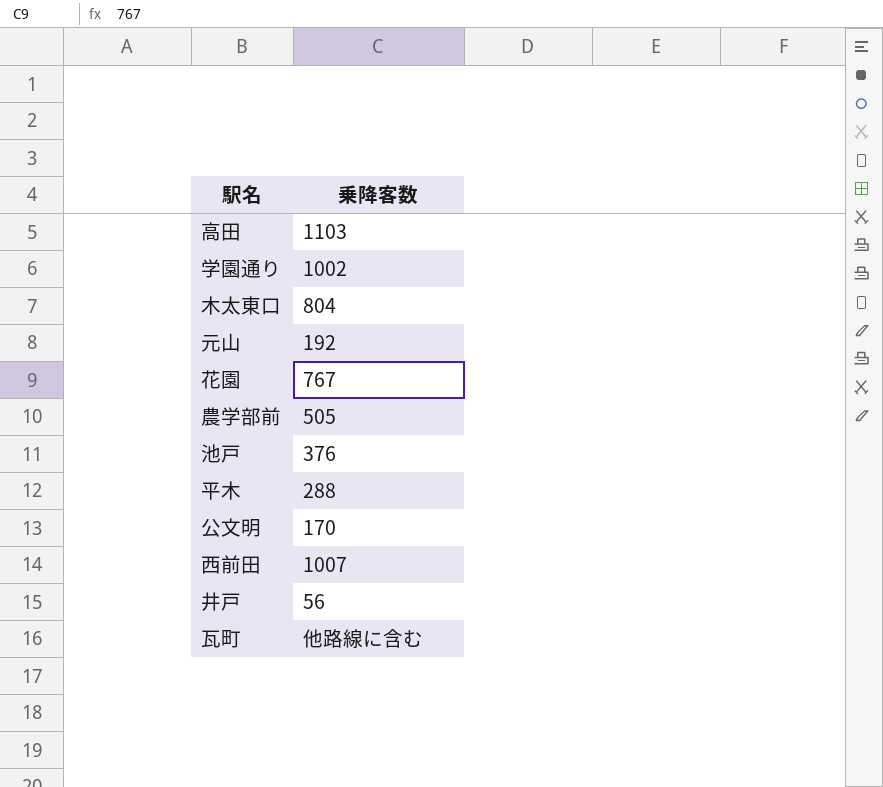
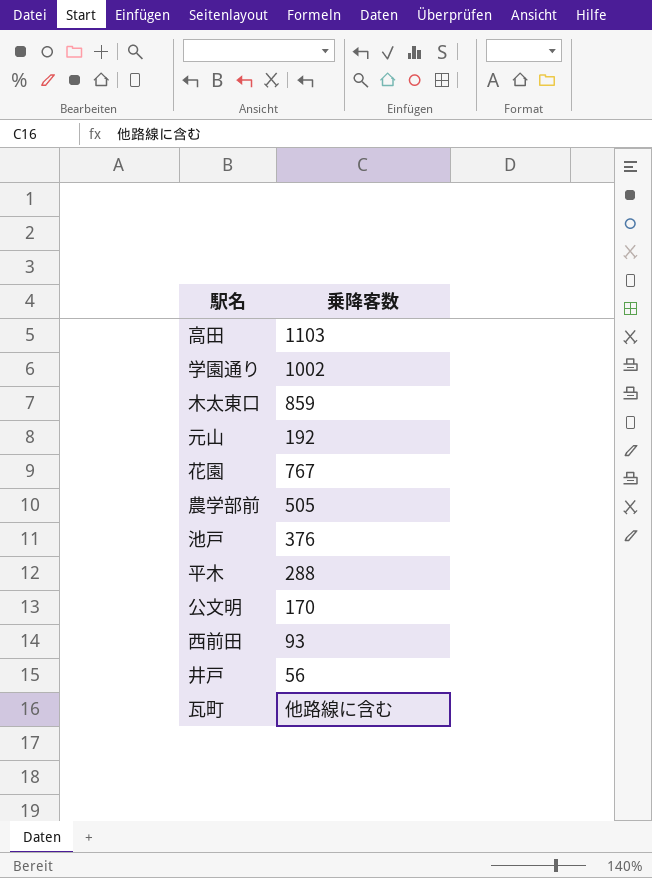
木太東口 | 乗降客数: 804 -> 859
西前田 | 乗降客数: 1007 -> 93

